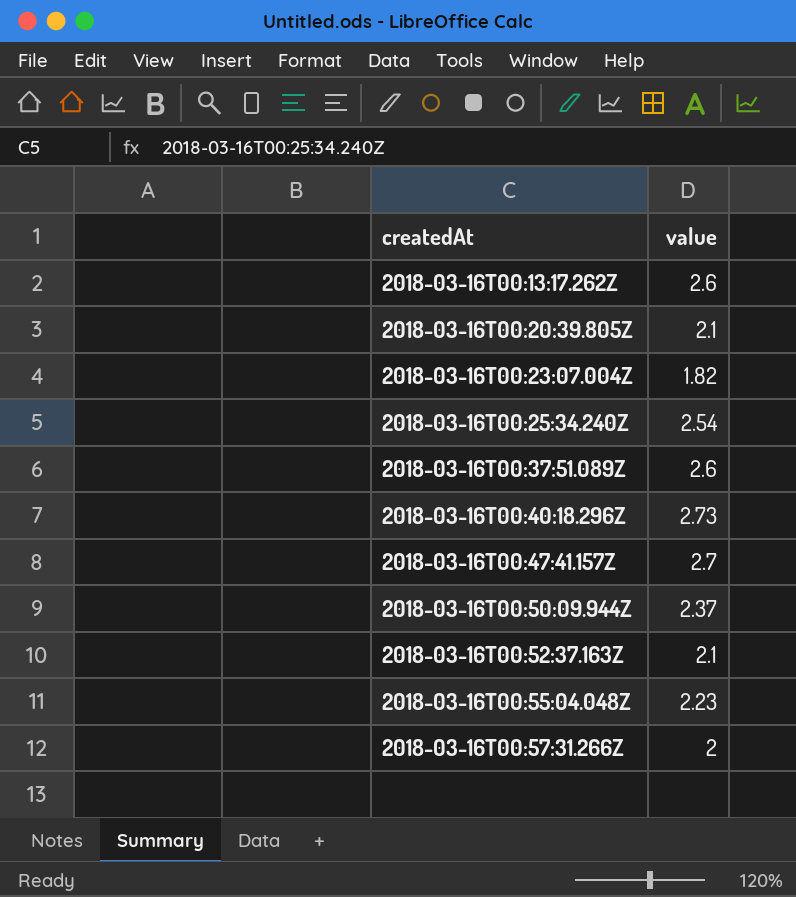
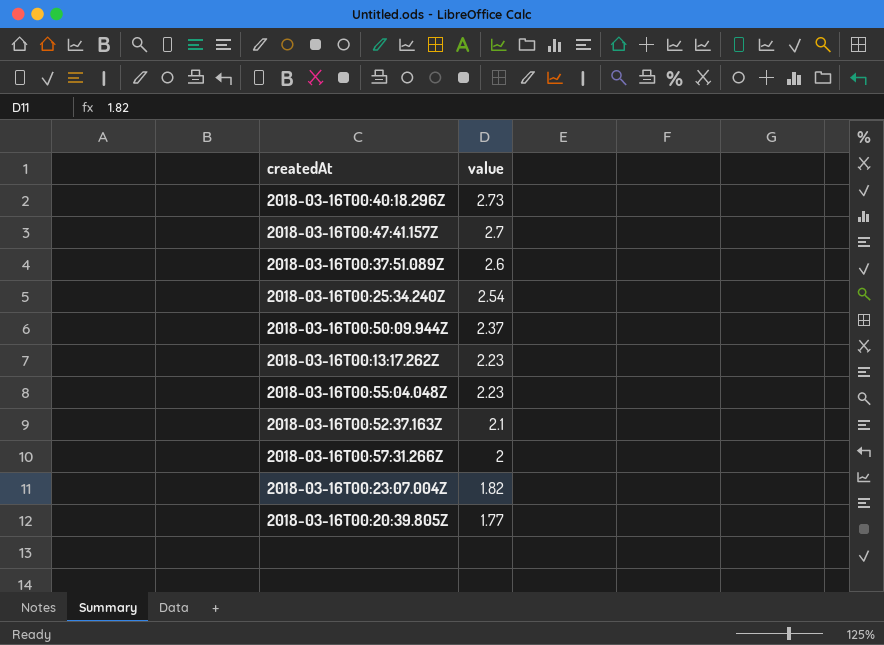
row order: createdAt ascending -> value descending
2018-03-16T00:13:17.262Z | value: 2.6 -> 2.23
2018-03-16T00:20:39.805Z | value: 2.1 -> 1.77

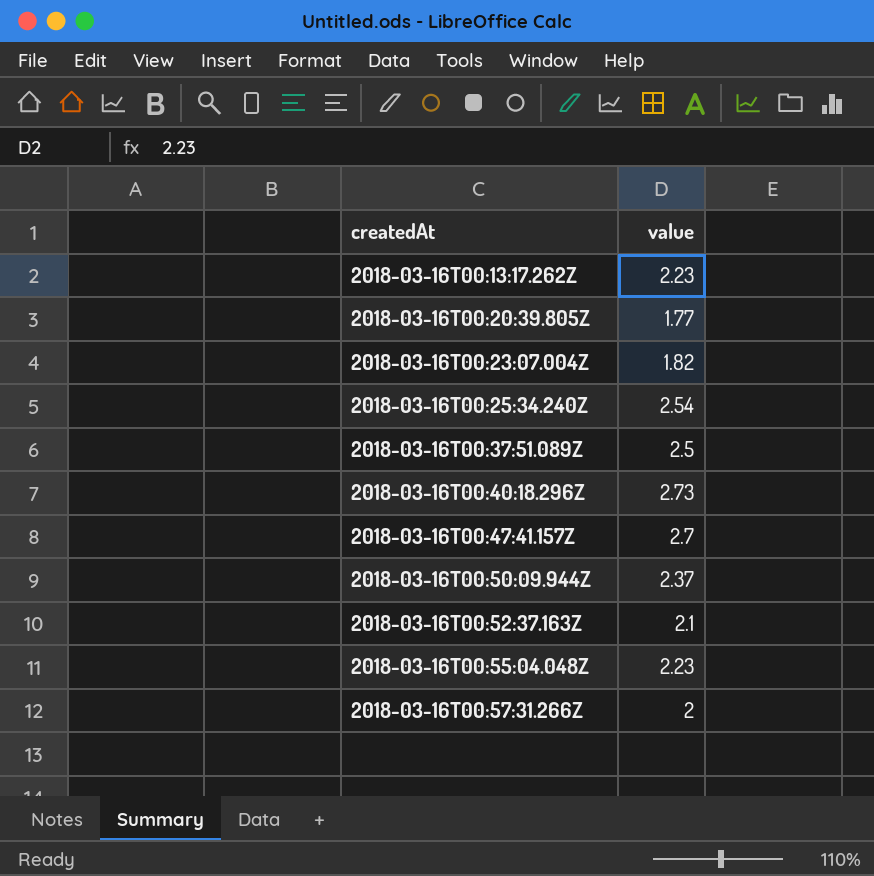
row order: value descending -> createdAt ascending
2018-03-16T00:37:51.089Z | value: 2.6 -> 2.5

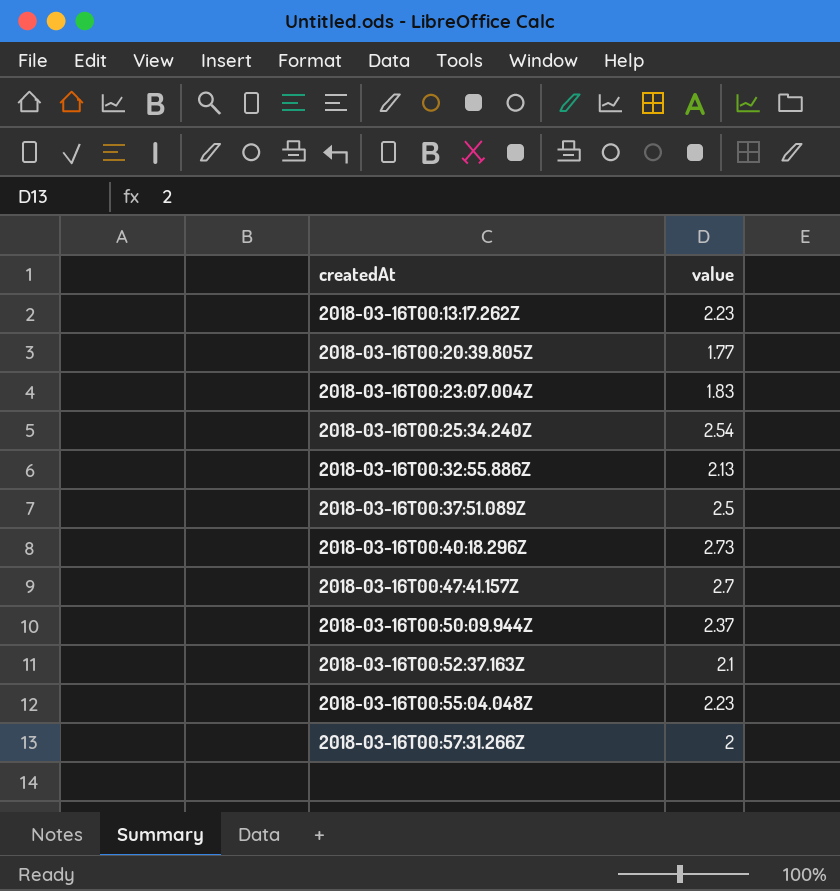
2018-03-16T00:23:07.004Z | value: 1.82 -> 1.83
row 2018-03-16T00:32:55.886Z: none -> 2.13

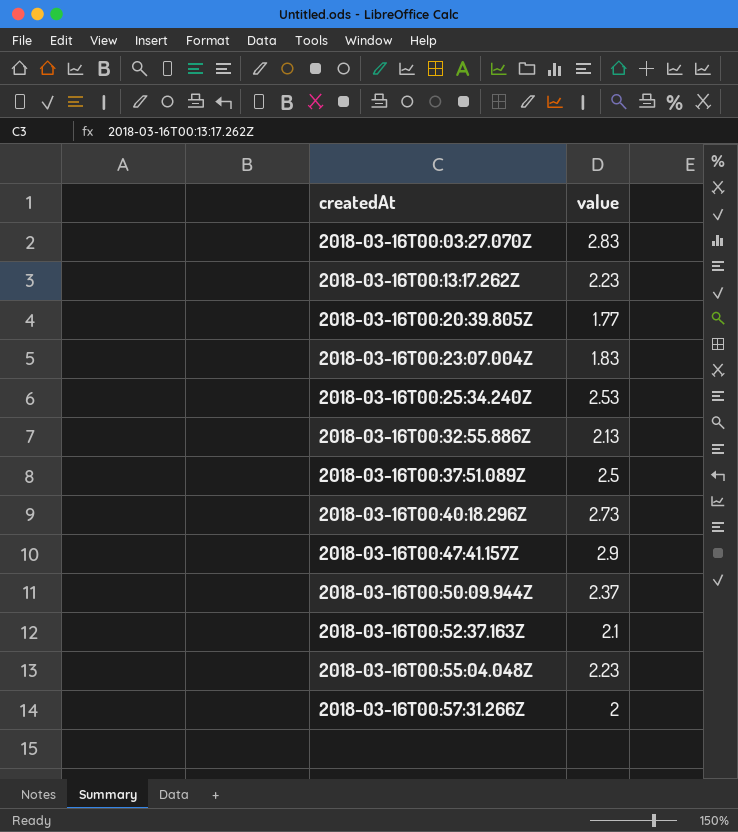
row 2018-03-16T00:03:27.070Z: none -> 2.83
2018-03-16T00:25:34.240Z | value: 2.54 -> 2.53
2018-03-16T00:47:41.157Z | value: 2.7 -> 2.9

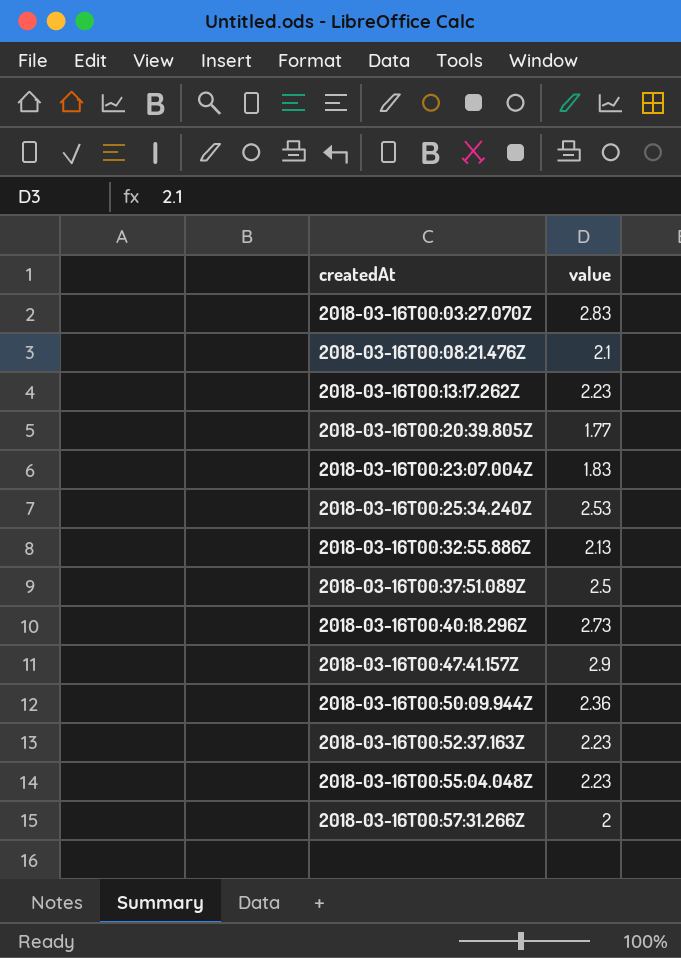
row 2018-03-16T00:08:21.476Z: none -> 2.1
2018-03-16T00:50:09.944Z | value: 2.37 -> 2.36
2018-03-16T00:52:37.163Z | value: 2.1 -> 2.23

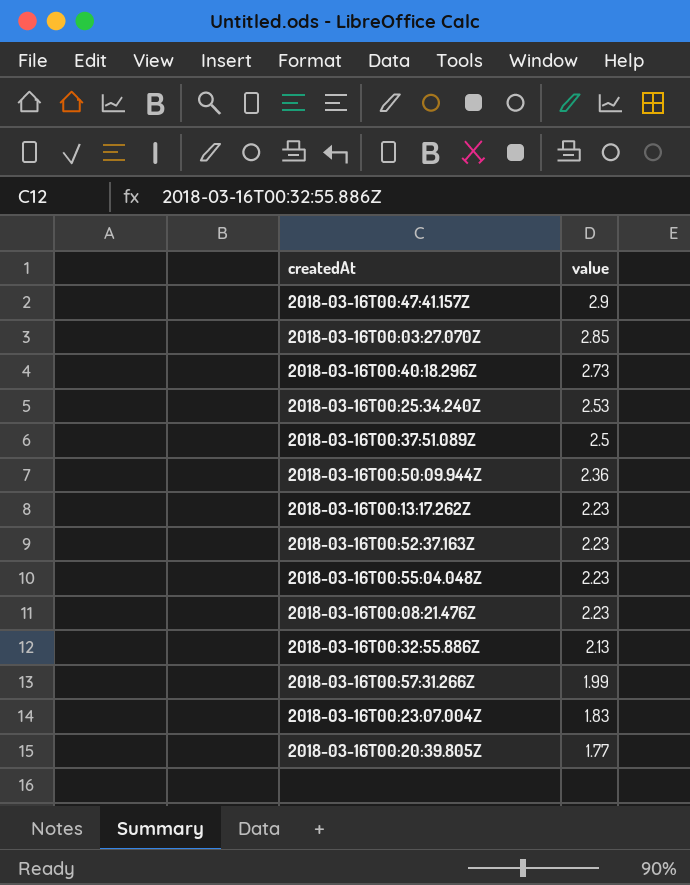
row order: createdAt ascending -> value descending
2018-03-16T00:03:27.070Z | value: 2.83 -> 2.85
2018-03-16T00:08:21.476Z | value: 2.1 -> 2.23
2018-03-16T00:57:31.266Z | value: 2 -> 1.99

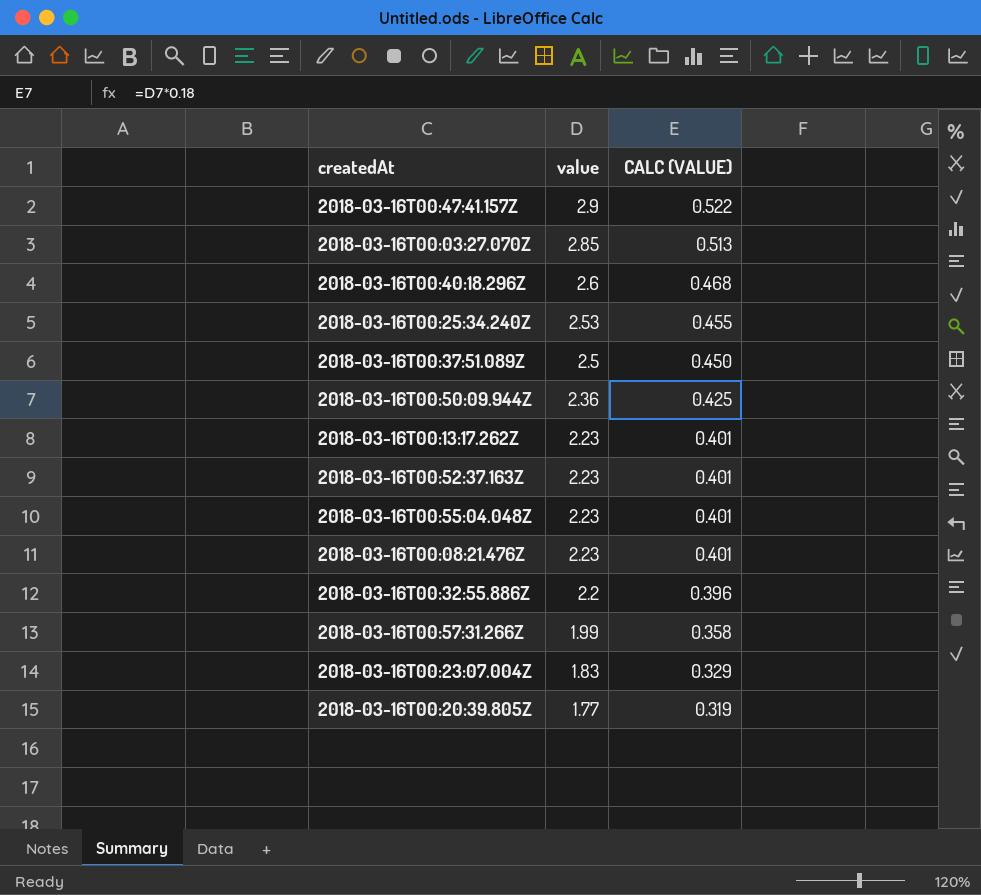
column CALC (VALUE) | formula: none -> [value] * 0.18
2018-03-16T00:40:18.296Z | value: 2.73 -> 2.6
2018-03-16T00:32:55.886Z | value: 2.13 -> 2.2

